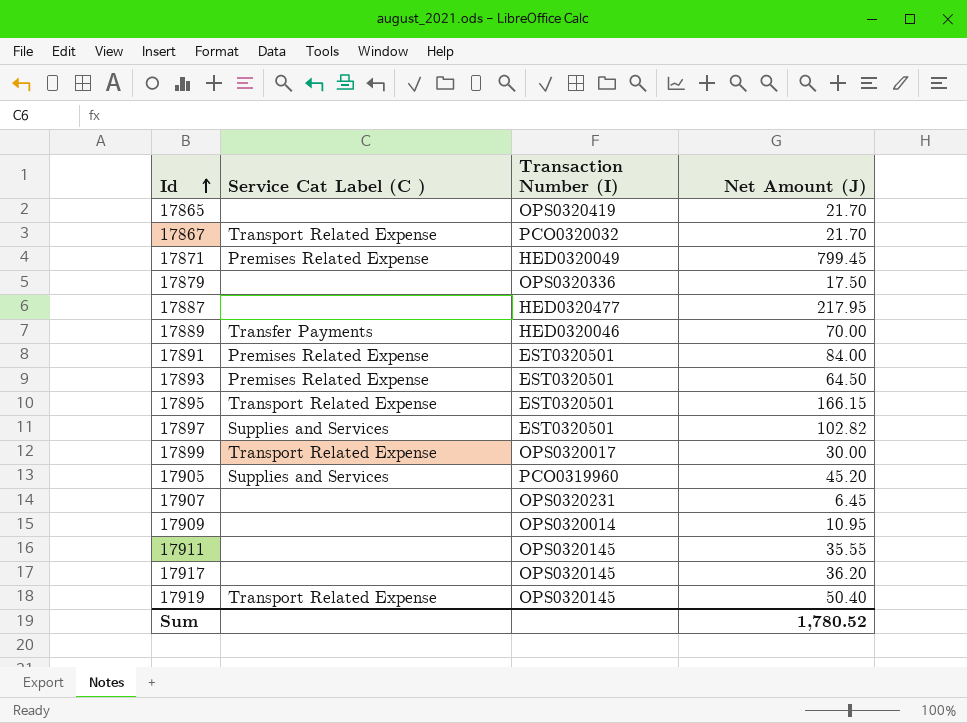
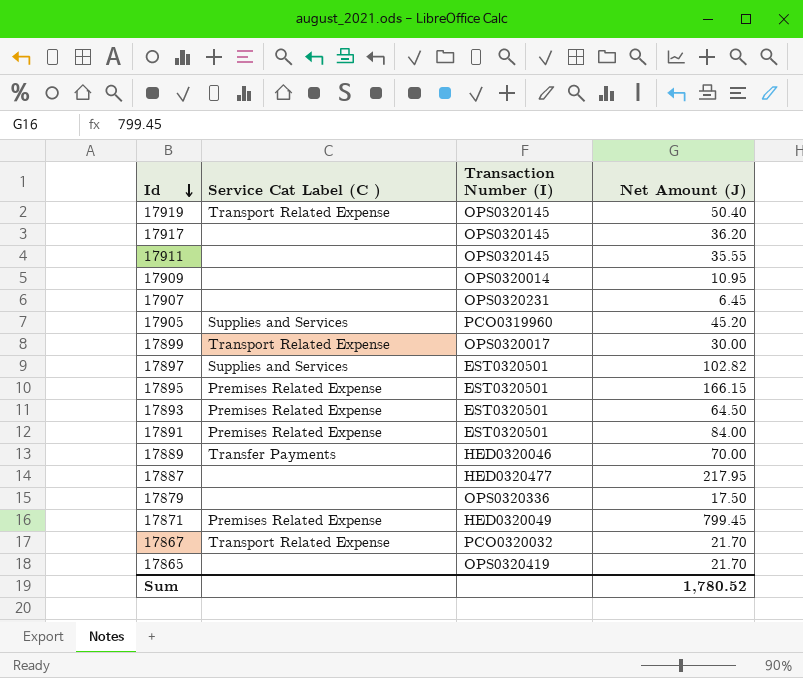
row order: Id ascending -> Id descending
17895 | Service Cat Label (C ): Transport Related Expense -> Premises Related Expense

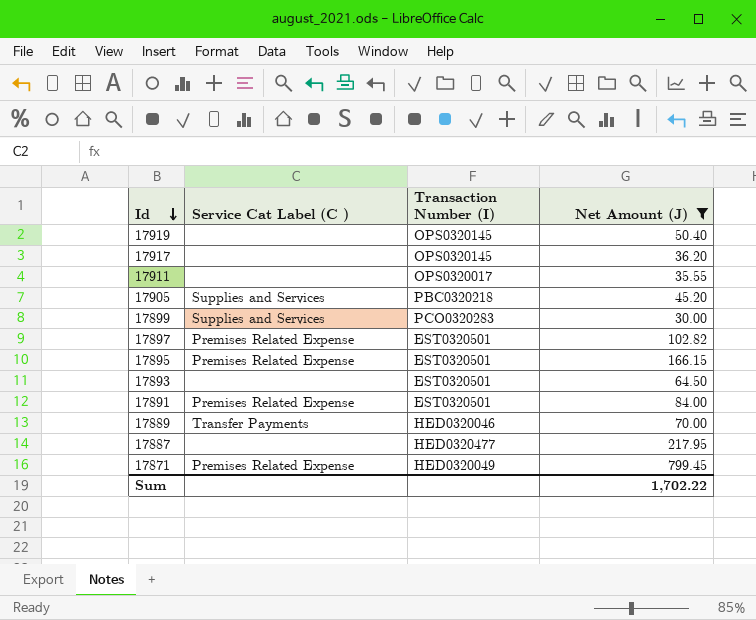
filter: none -> Net Amount (J) >= 30.00
17919 | Service Cat Label (C ): Transport Related Expense -> none
17911 | Transaction Number (I): OPS0320145 -> OPS0320017
17905 | Transaction Number (I): PCO0319960 -> PBC0320218
17899 | Service Cat Label (C ): Transport Related Expense -> Supplies and Services
17899 | Transaction Number (I): OPS0320017 -> PCO0320283
17897 | Service Cat Label (C ): Supplies and Services -> Premises Related Expense
17893 | Service Cat Label (C ): Premises Related Expense -> none
Sum | Net Amount (J): 1,780.52 -> 1,702.22

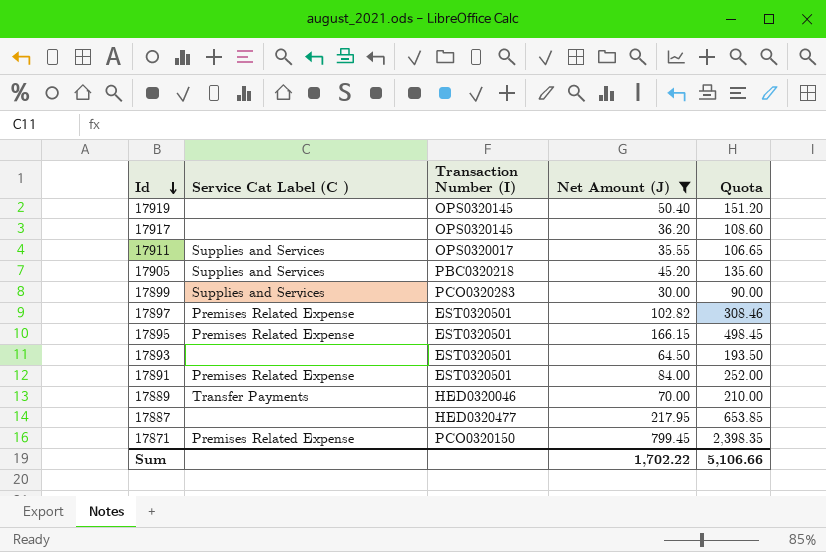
column Quota | formula: none -> [Net Amount (J)] * 3
17911 | Service Cat Label (C ): none -> Supplies and Services
17871 | Transaction Number (I): HED0320049 -> PCO0320150

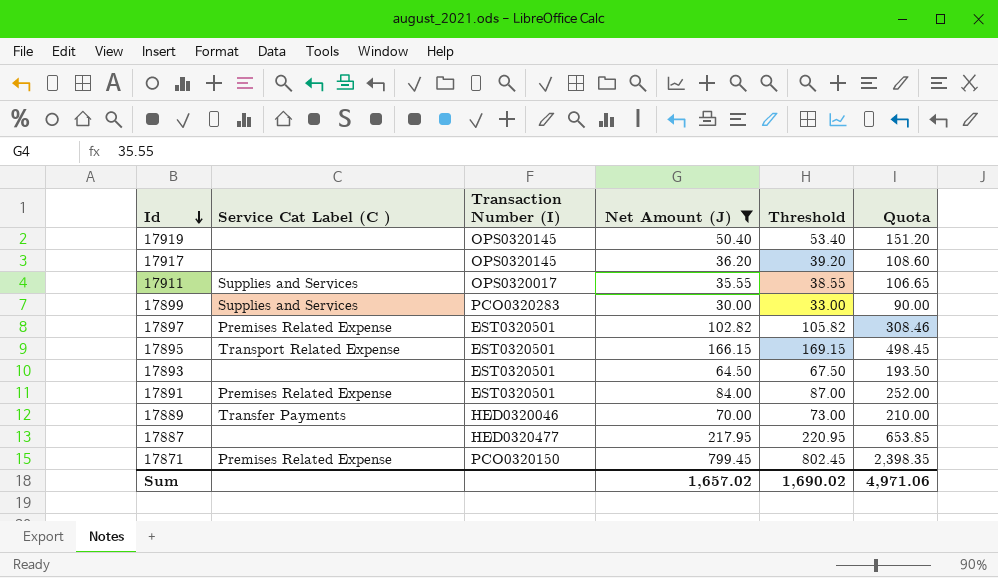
column Threshold | formula: none -> [Net Amount (J)] + 3
row 17905: Supplies and Services | PBC0320218 | 45.20 | 135.60 -> none
17895 | Service Cat Label (C ): Premises Related Expense -> Transport Related Expense
Sum | Net Amount (J): 1,702.22 -> 1,657.02
Sum | Quota: 5,106.66 -> 4,971.06

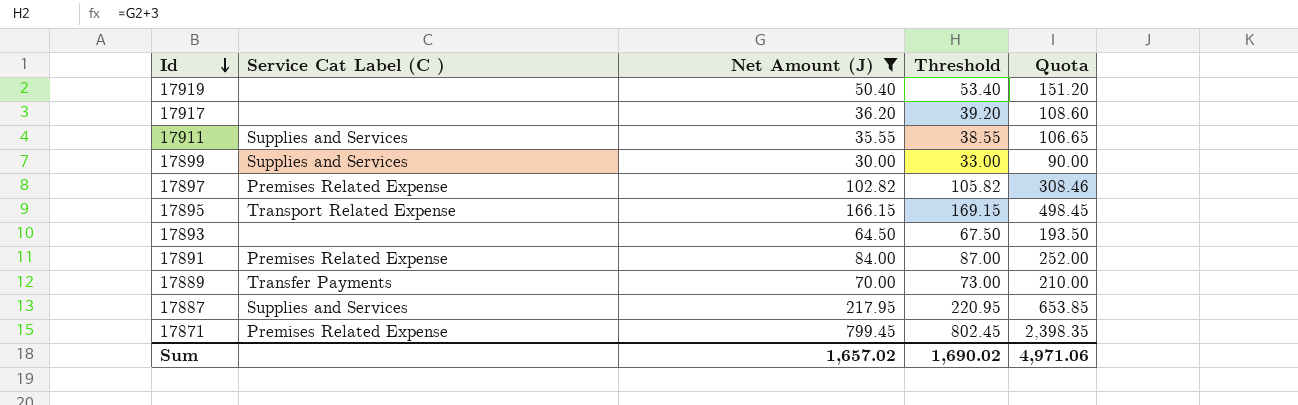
column Transaction Number (I) | position: 3 -> none
17887 | Service Cat Label (C ): none -> Supplies and Services

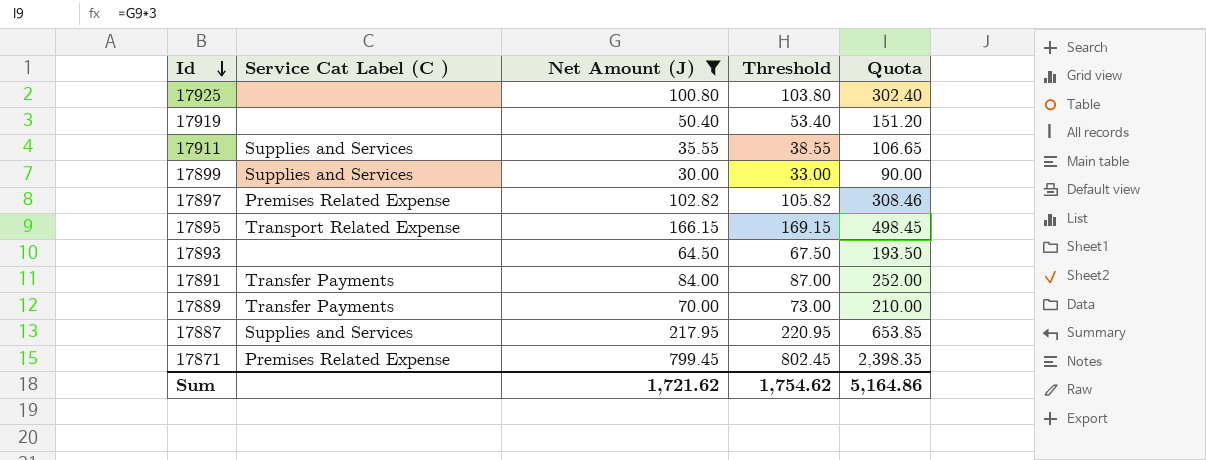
row 17917: none | 36.20 | 39.20 | 108.60 -> none
row 17925: none -> none | 100.80 | 103.80 | 302.40
17891 | Service Cat Label (C ): Premises Related Expense -> Transfer Payments
Sum | Net Amount (J): 1,657.02 -> 1,721.62
Sum | Threshold: 1,690.02 -> 1,754.62
Sum | Quota: 4,971.06 -> 5,164.86

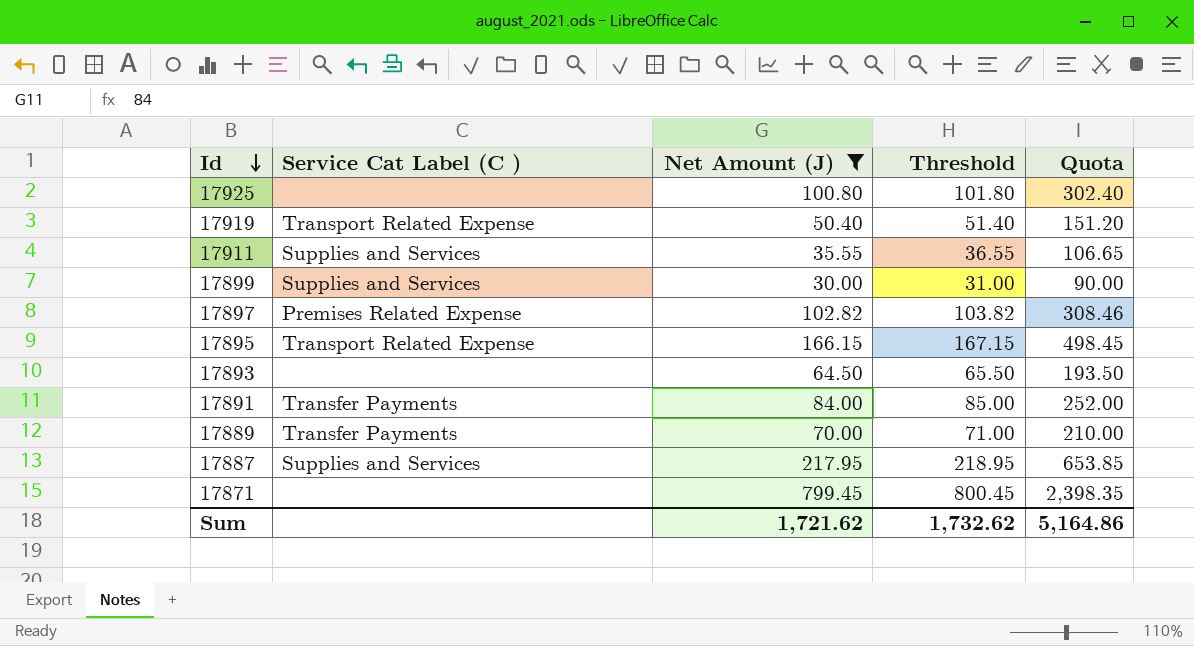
column Threshold | formula: [Net Amount (J)] + 3 -> [Net Amount (J)] + 1
17919 | Service Cat Label (C ): none -> Transport Related Expense
17871 | Service Cat Label (C ): Premises Related Expense -> none
Sum | Threshold: 1,754.62 -> 1,732.62

